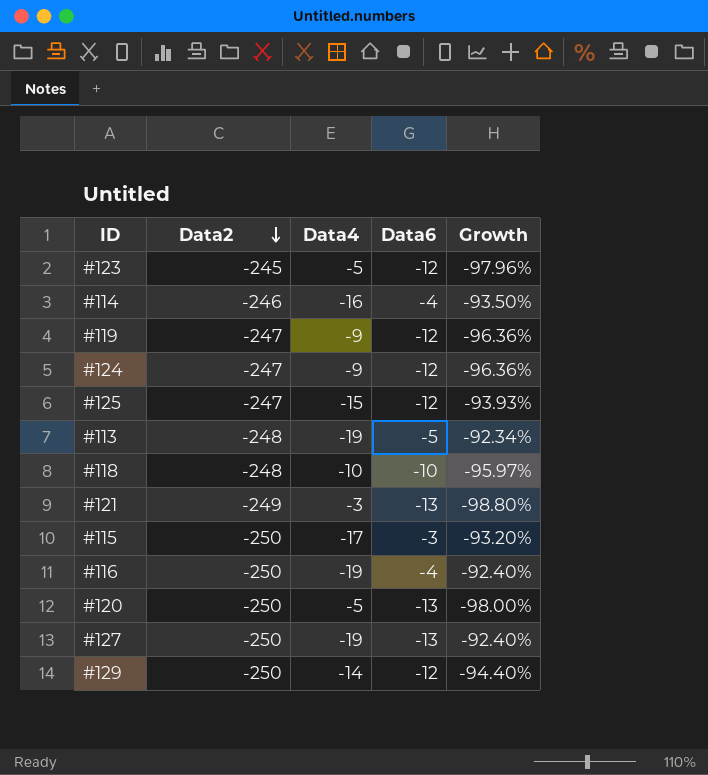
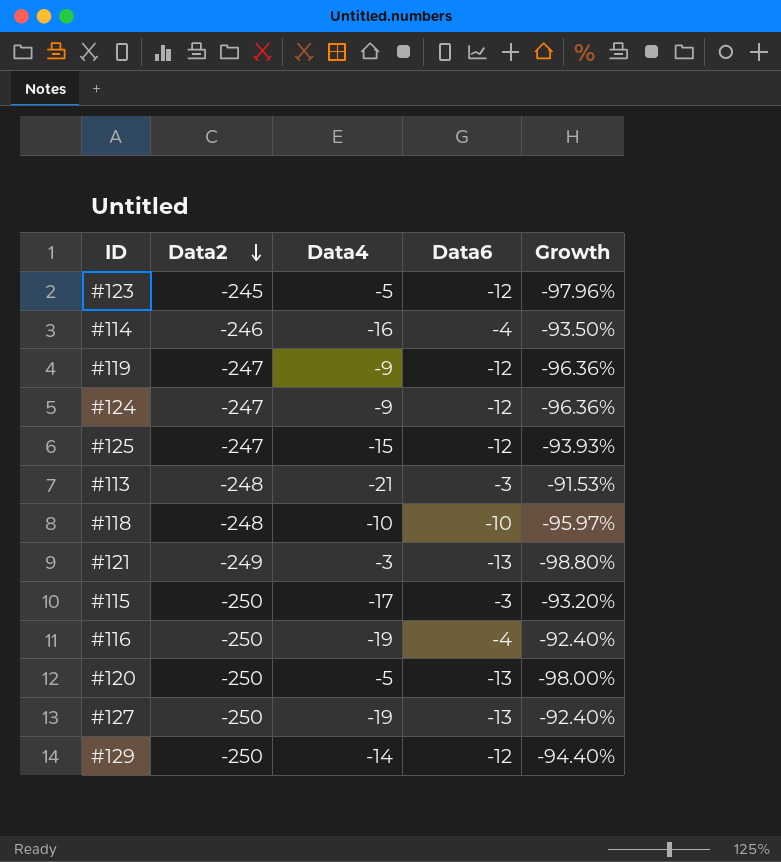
#113 | Data4: -19 -> -21
#113 | Data6: -5 -> -3
#113 | Growth: -92.34% -> -91.53%

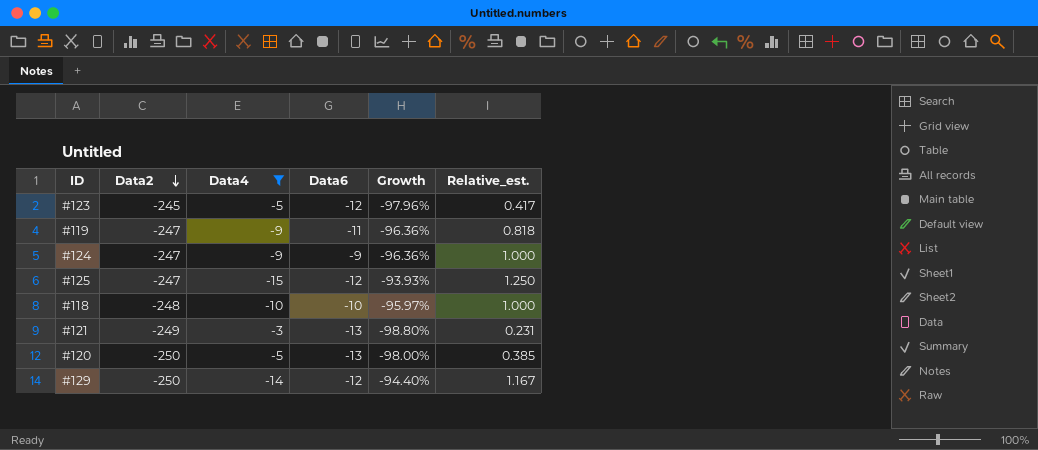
filter: none -> Data4 >= -15
column Relative_est. | formula: none -> [Data4] / [Data6]
#119 | Data6: -12 -> -11
#124 | Data6: -12 -> -9

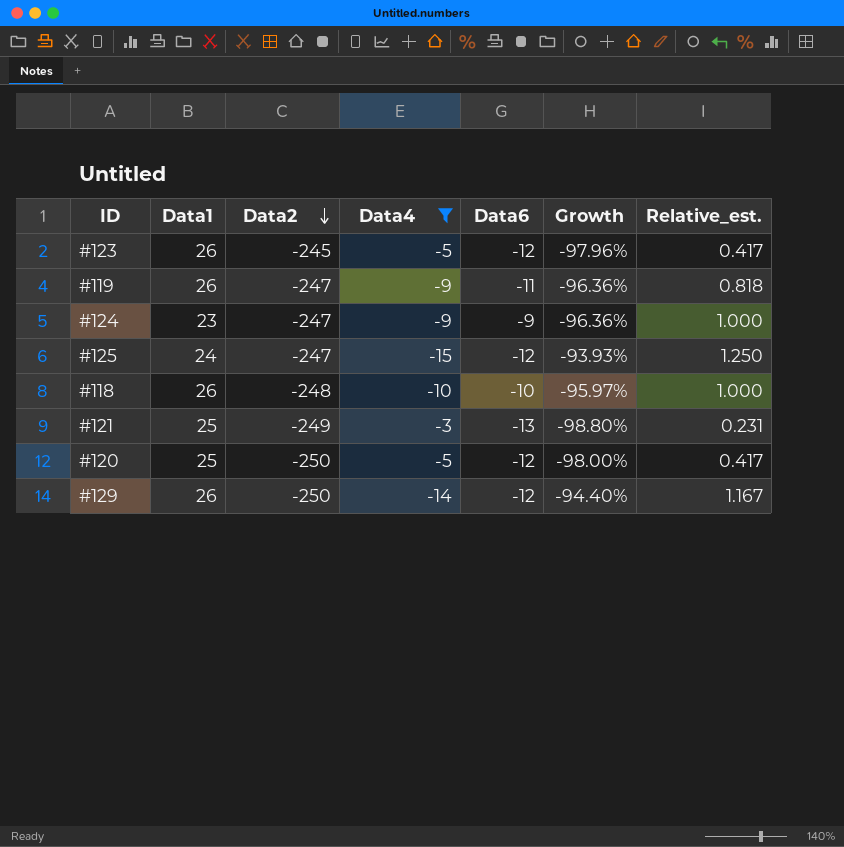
column Data1 | position: none -> 2
#120 | Data6: -13 -> -12
#120 | Relative_est.: 0.385 -> 0.417

